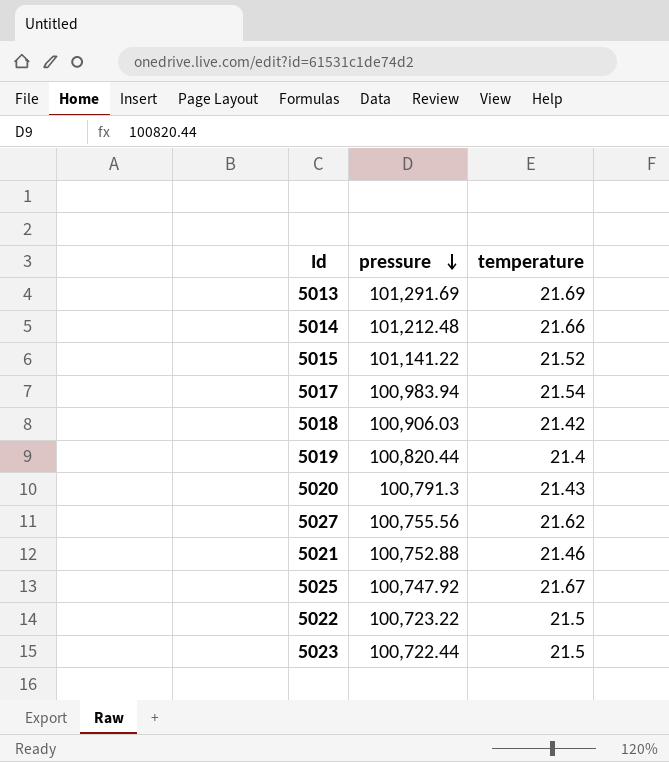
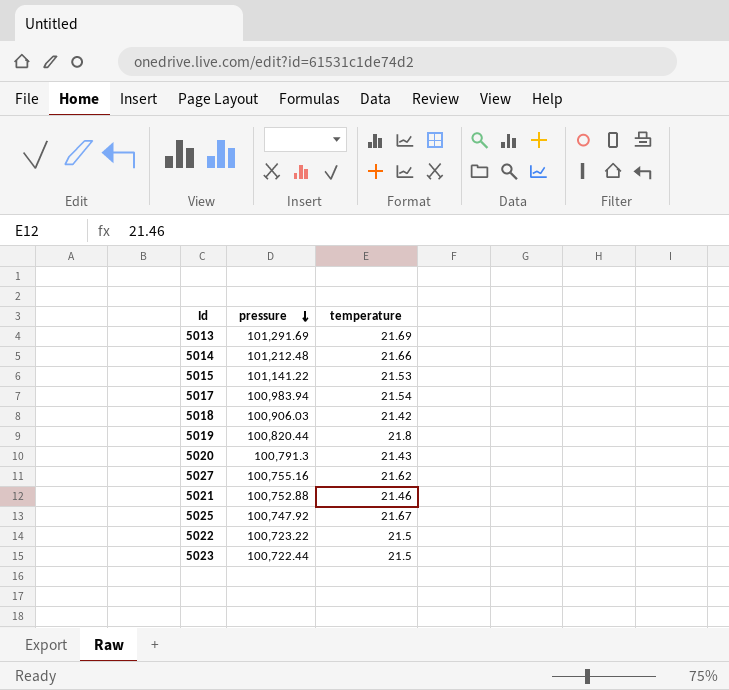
5015 | temperature: 21.52 -> 21.53
5019 | temperature: 21.4 -> 21.8
5027 | pressure: 100,755.56 -> 100,755.16

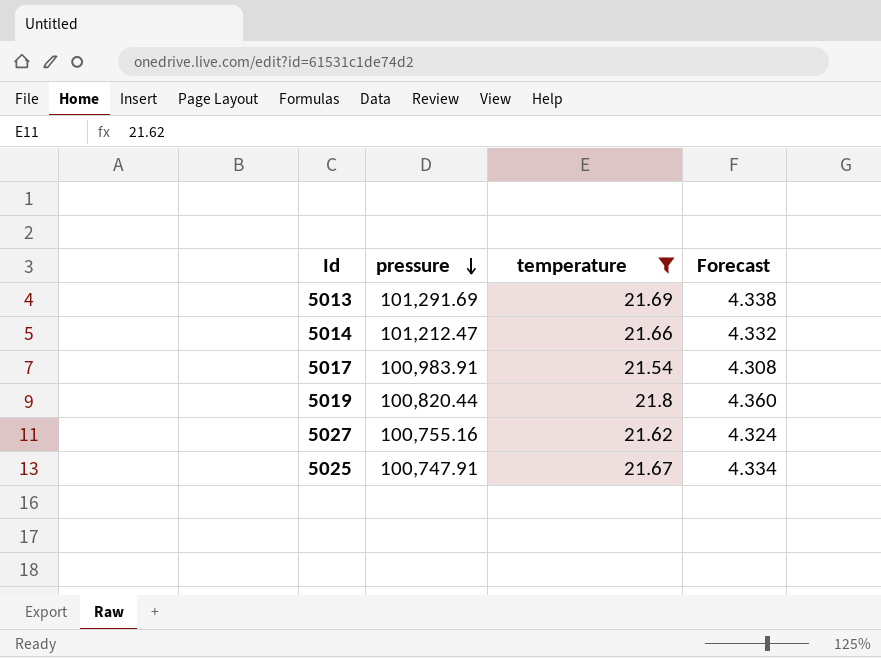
filter: none -> temperature >= 21.54
column Forecast | formula: none -> [temperature] * 0.2
5014 | pressure: 101,212.48 -> 101,212.47
5017 | pressure: 100,983.94 -> 100,983.91
5025 | pressure: 100,747.92 -> 100,747.91

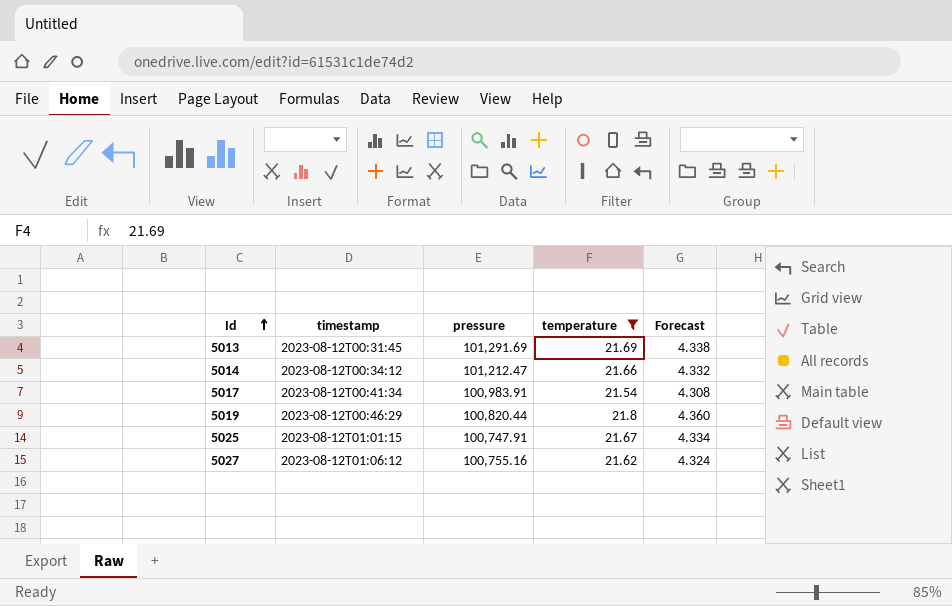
row order: pressure descending -> Id ascending
column timestamp | position: none -> 2

